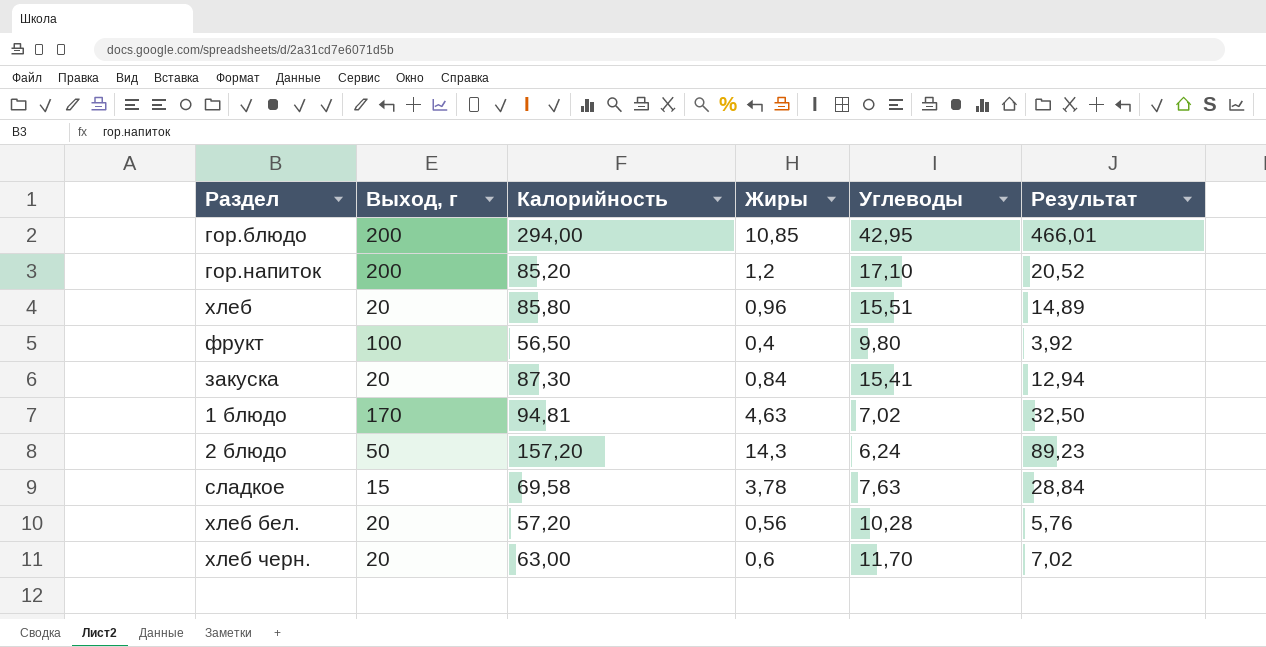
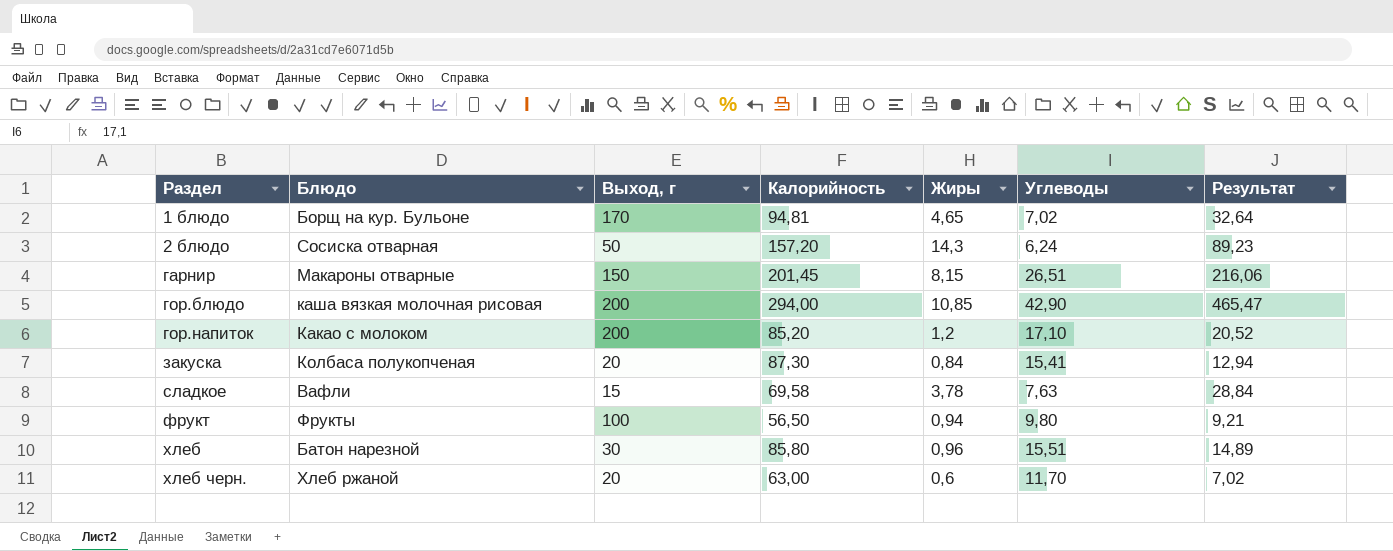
row order: none -> Раздел ascending
column Блюдо | position: none -> 2
row хлеб бел.: 20 | 57,20 | 0,56 | 10,28 | 5,76 -> none
1 блюдо | Жиры: 4,63 -> 4,65
1 блюдо | Результат: 32,50 -> 32,64
row гарнир: none -> Макароны отварные | 150 | 201,45 | 8,15 | 26,51 | 216,06
гор.блюдо | Углеводы: 42,95 -> 42,90
гор.блюдо | Результат: 466,01 -> 465,47
фрукт | Жиры: 0,4 -> 0,94
фрукт | Результат: 3,92 -> 9,21
хлеб | Выход, г: 20 -> 30

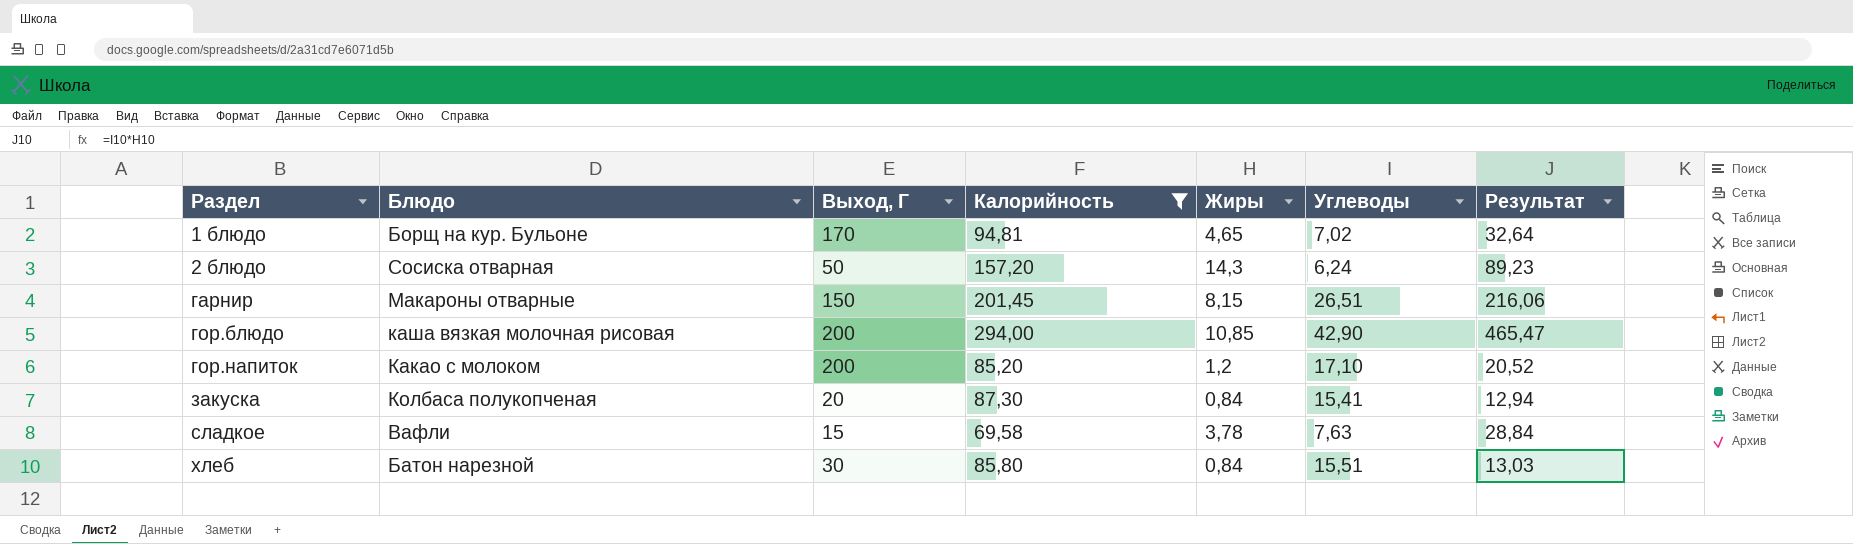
filter: none -> Калорийность >= 69,58
column name: Выход, г -> Выход, Г
хлеб | Жиры: 0,96 -> 0,84
хлеб | Результат: 14,89 -> 13,03

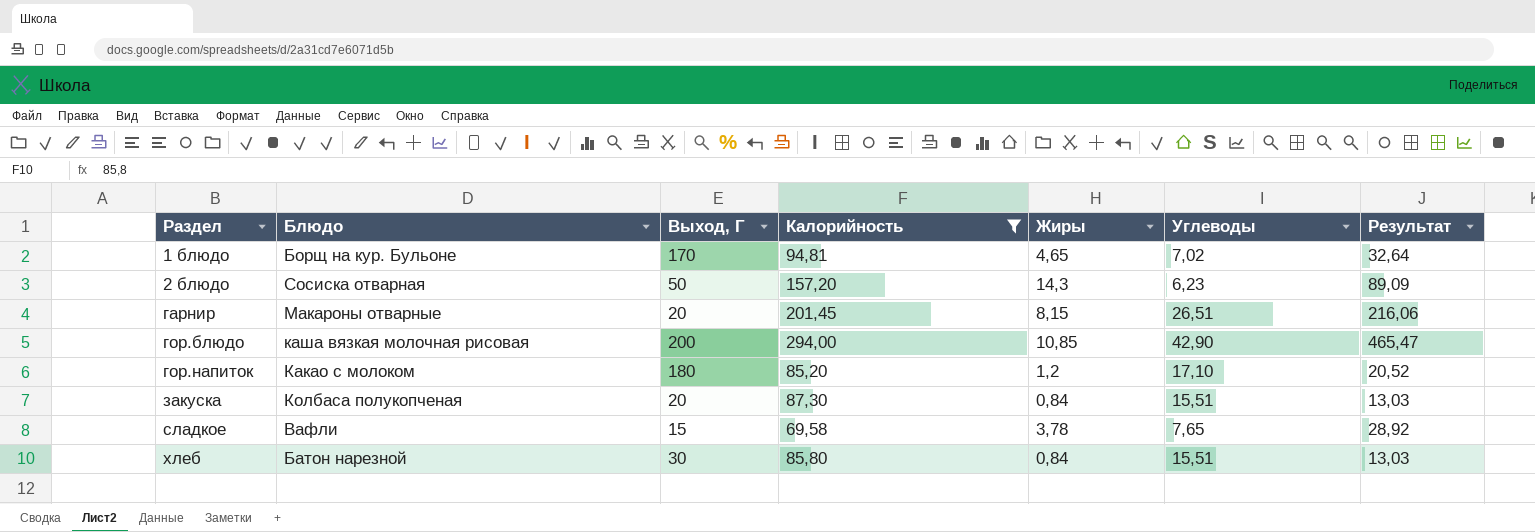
2 блюдо | Углеводы: 6,24 -> 6,23
2 блюдо | Результат: 89,23 -> 89,09
гарнир | Выход, Г: 150 -> 20
гор.напиток | Выход, Г: 200 -> 180
закуска | Углеводы: 15,41 -> 15,51
закуска | Результат: 12,94 -> 13,03
сладкое | Углеводы: 7,63 -> 7,65
сладкое | Результат: 28,84 -> 28,92

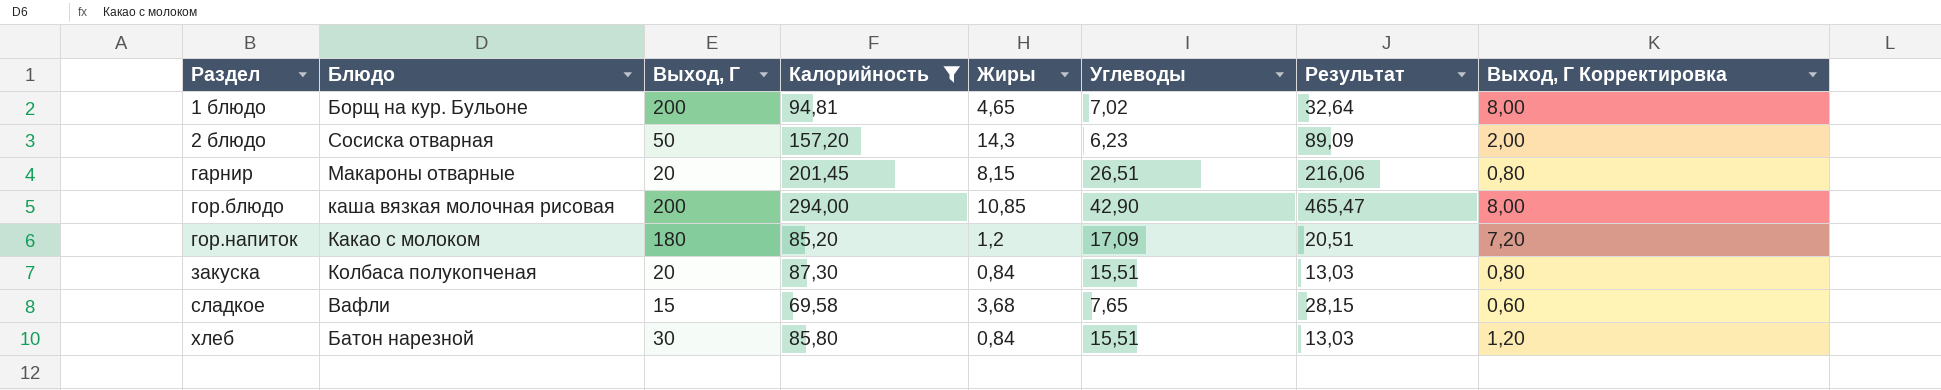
column Выход, Г Корректировка | formula: none -> [Выход, Г] * 0,04
1 блюдо | Выход, Г: 170 -> 200
гор.напиток | Углеводы: 17,10 -> 17,09
гор.напиток | Результат: 20,52 -> 20,51
сладкое | Жиры: 3,78 -> 3,68
сладкое | Результат: 28,92 -> 28,15

